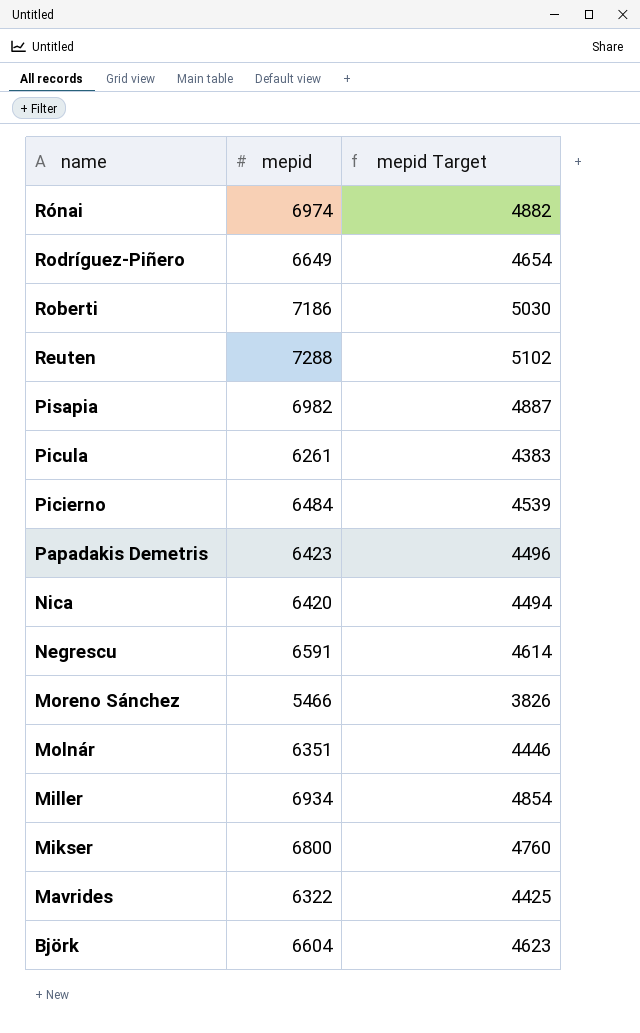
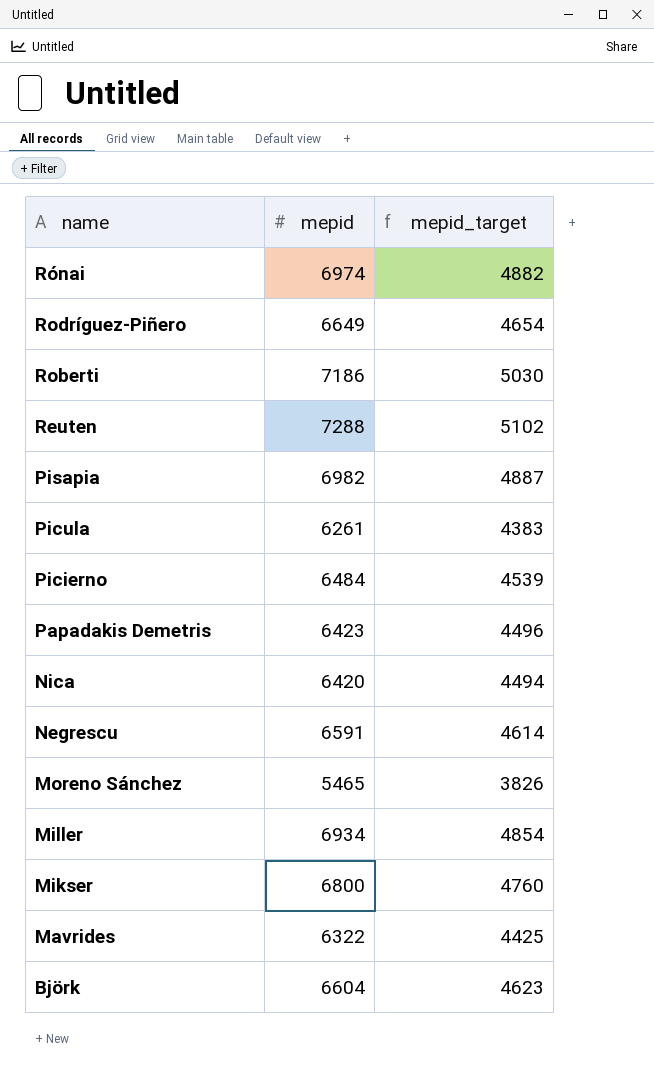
column name: mepid Target -> mepid_target
row Molnár: 6351 | 4446 -> none
Moreno Sánchez | mepid: 5466 -> 5465

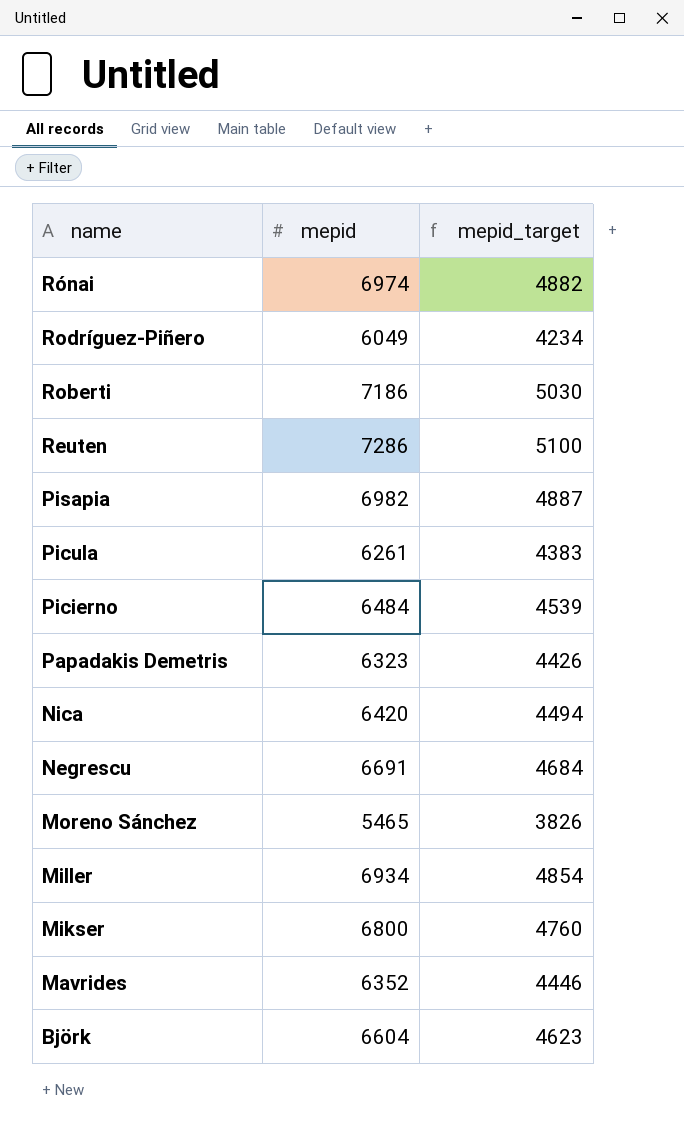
Rodríguez-Piñero | mepid: 6649 -> 6049
Rodríguez-Piñero | mepid_target: 4654 -> 4234
Reuten | mepid: 7288 -> 7286
Reuten | mepid_target: 5102 -> 5100
Papadakis Demetris | mepid: 6423 -> 6323
Papadakis Demetris | mepid_target: 4496 -> 4426
Negrescu | mepid: 6591 -> 6691
Negrescu | mepid_target: 4614 -> 4684
Mavrides | mepid: 6322 -> 6352
Mavrides | mepid_target: 4425 -> 4446

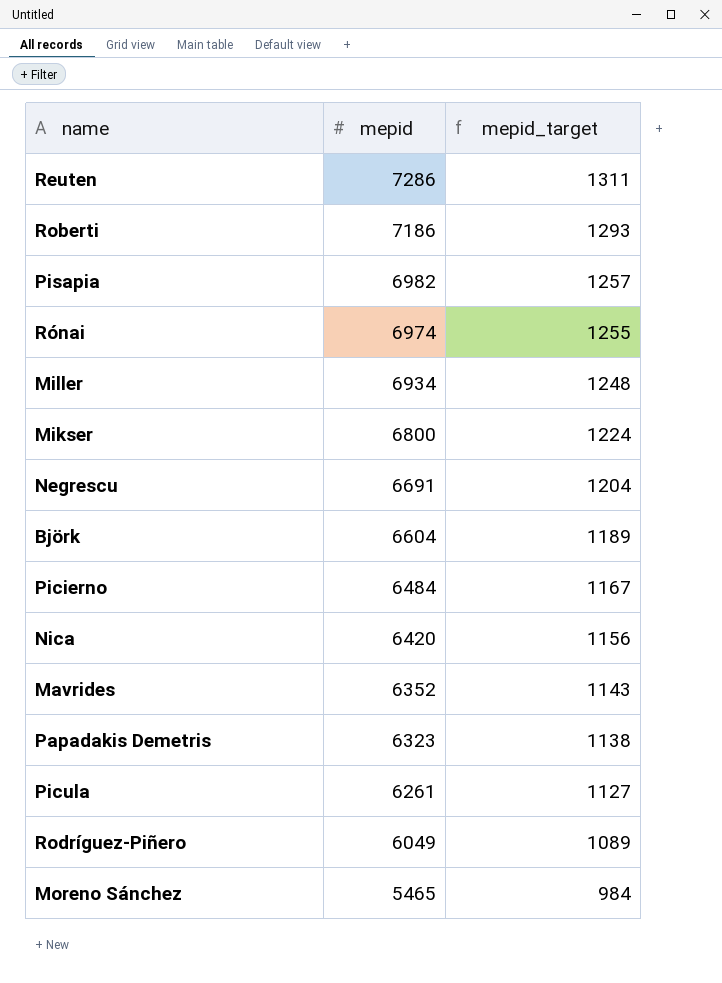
row order: name descending -> mepid descending
column mepid_target | formula: [mepid] * 0.7 -> [mepid] * 0.18

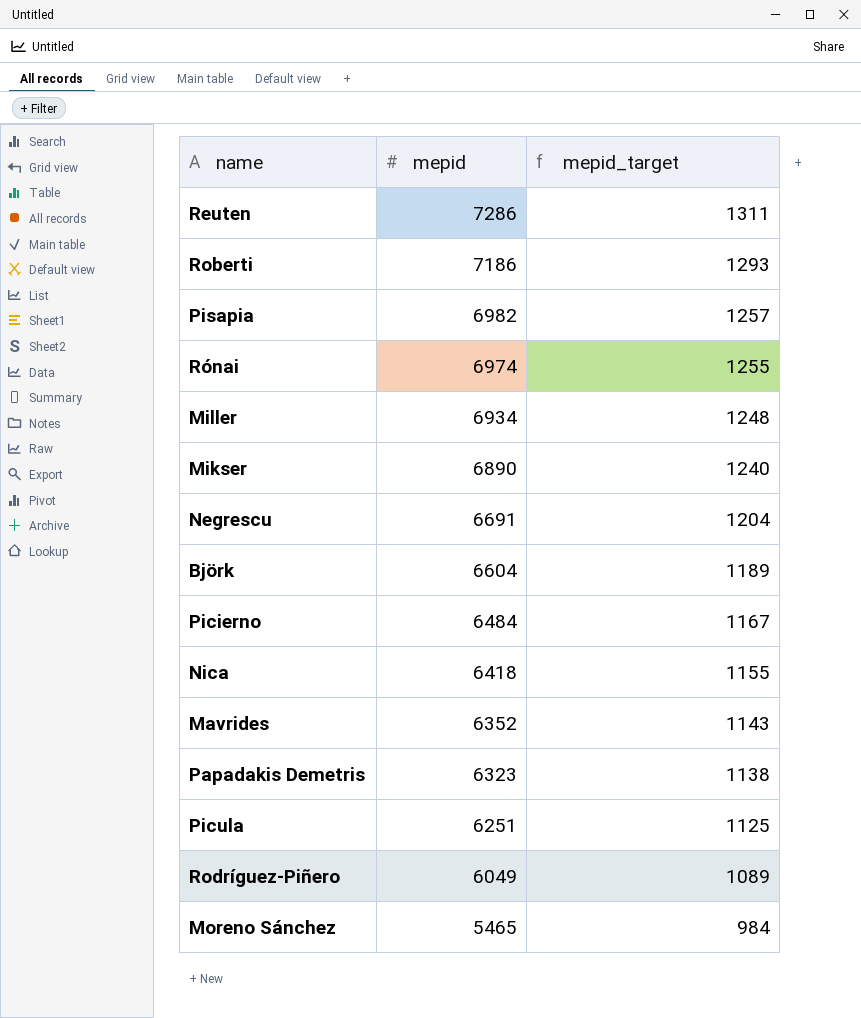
Mikser | mepid: 6800 -> 6890
Mikser | mepid_target: 1224 -> 1240
Nica | mepid: 6420 -> 6418
Nica | mepid_target: 1156 -> 1155
Picula | mepid: 6261 -> 6251
Picula | mepid_target: 1127 -> 1125

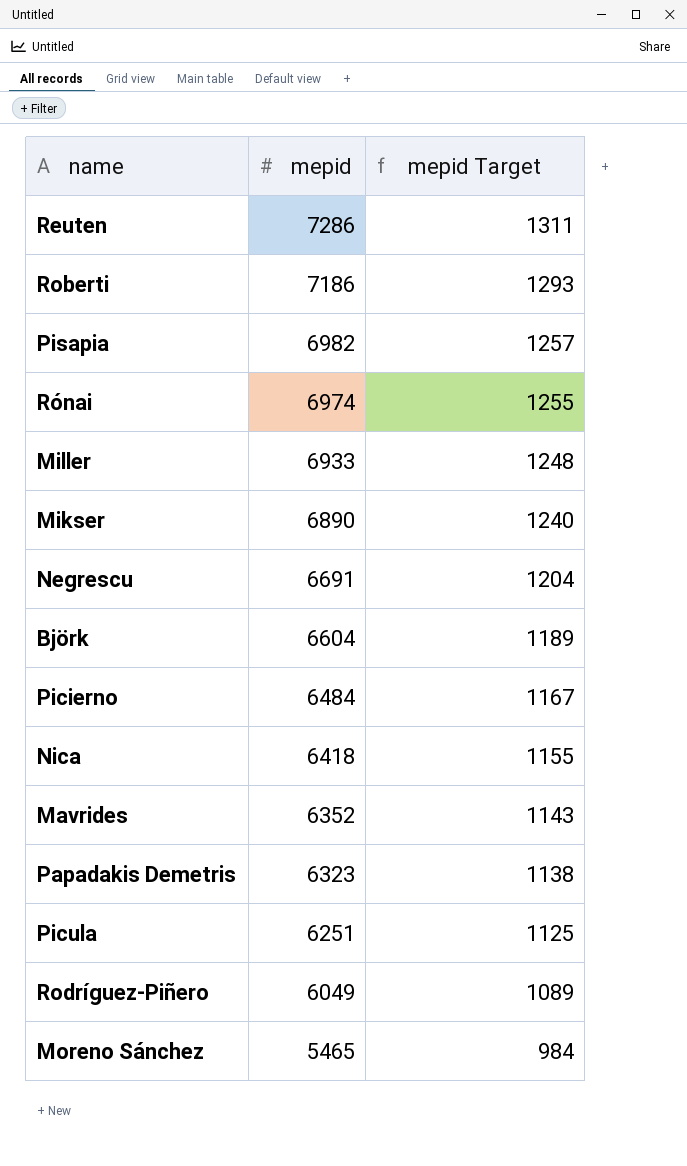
column name: mepid_target -> mepid Target
Miller | mepid: 6934 -> 6933

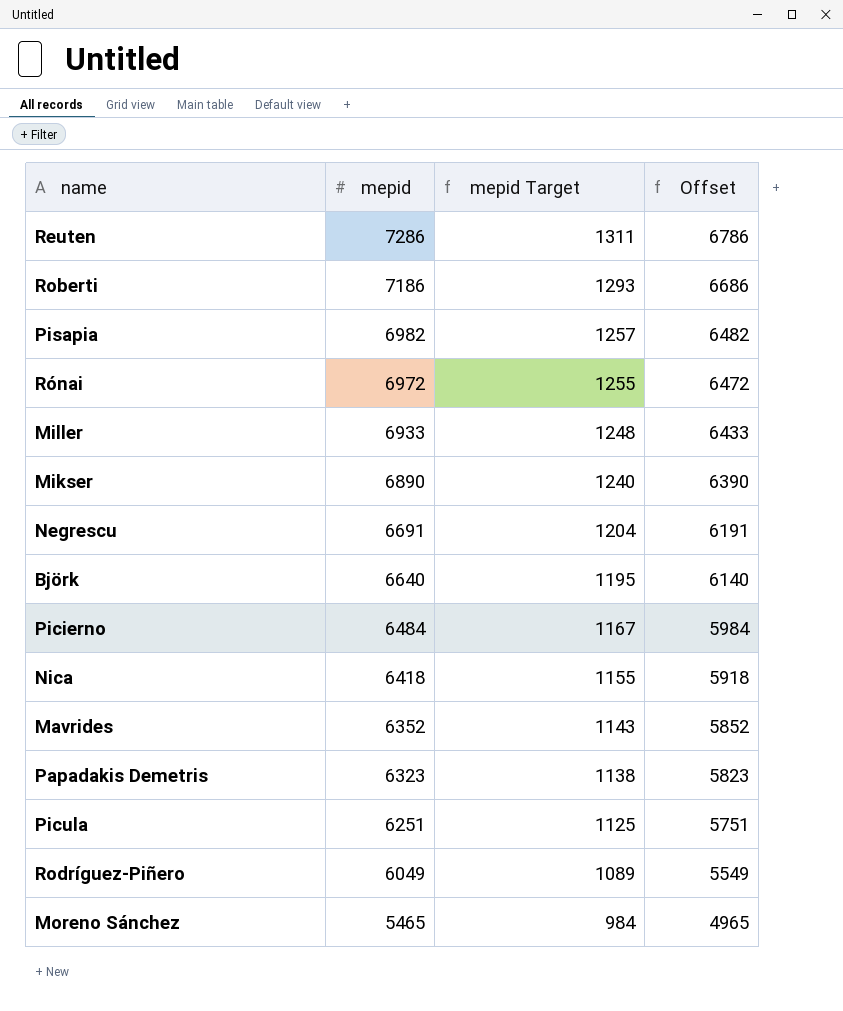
column Offset | formula: none -> [mepid] - 500
Rónai | mepid: 6974 -> 6972
Björk | mepid: 6604 -> 6640
Björk | mepid Target: 1189 -> 1195

